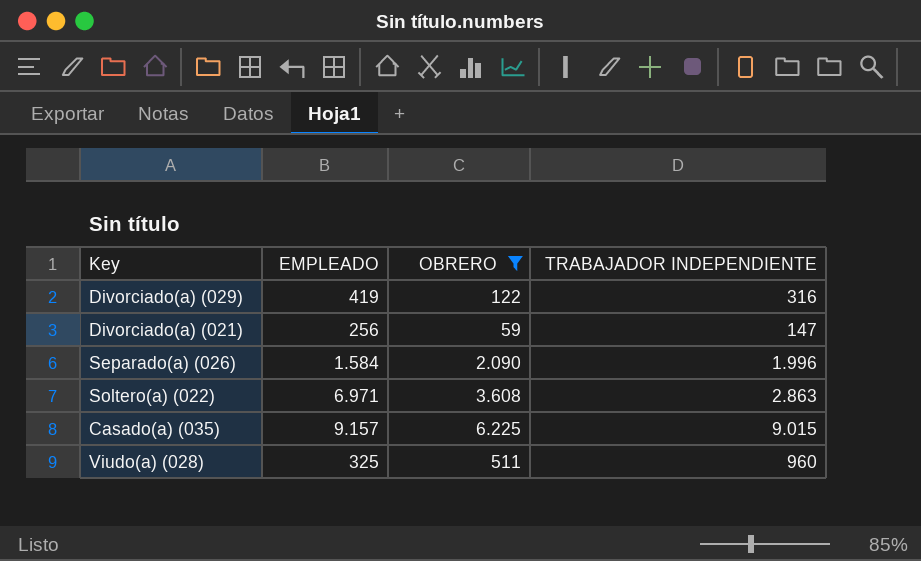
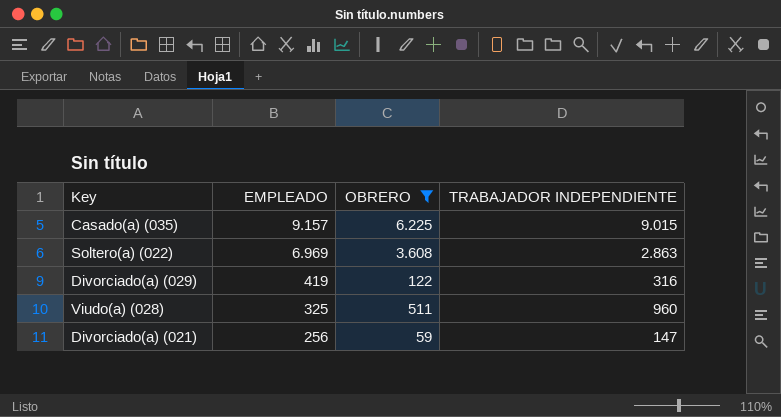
row order: none -> EMPLEADO descending
row Separado(a) (026): 1.584 | 2.090 | 1.996 -> none
Soltero(a) (022) | EMPLEADO: 6.971 -> 6.969

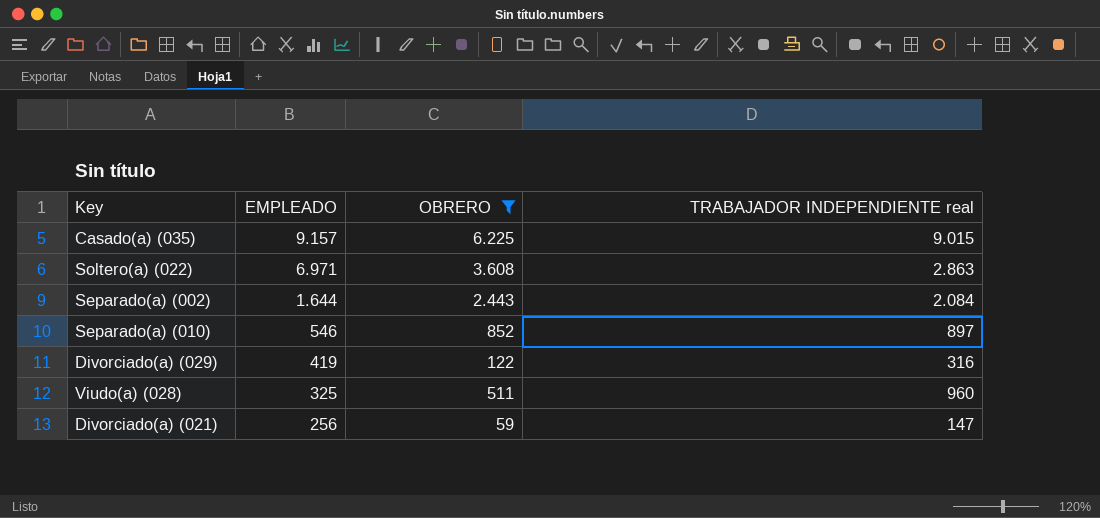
column name: TRABAJADOR INDEPENDIENTE -> TRABAJADOR INDEPENDIENTE real
Soltero(a) (022) | EMPLEADO: 6.969 -> 6.971
row Separado(a) (002): none -> 1.644 | 2.443 | 2.084
row Separado(a) (010): none -> 546 | 852 | 897

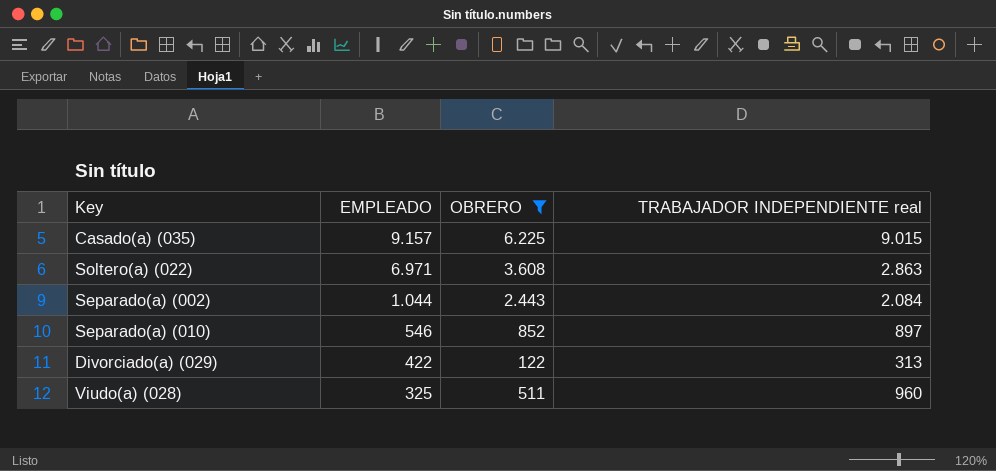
row Divorciado(a) (021): 256 | 59 | 147 -> none
Separado(a) (002) | EMPLEADO: 1.644 -> 1.044
Divorciado(a) (029) | EMPLEADO: 419 -> 422
Divorciado(a) (029) | TRABAJADOR INDEPENDIENTE real: 316 -> 313

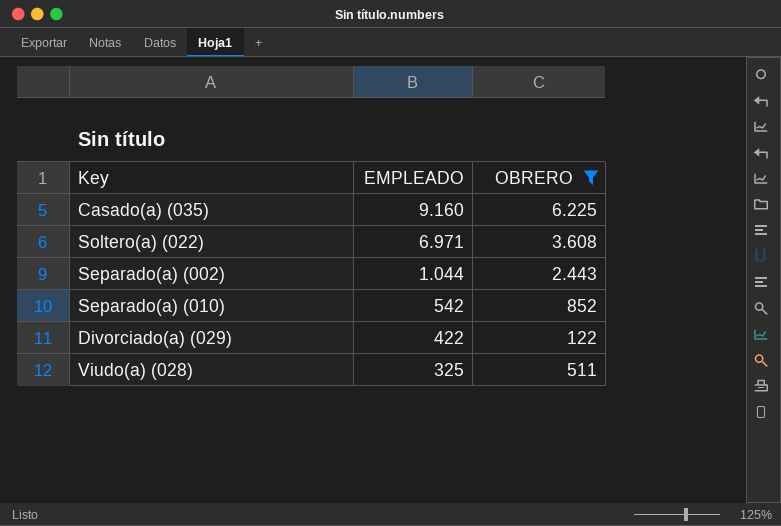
column TRABAJADOR INDEPENDIENTE real | position: 4 -> none
Casado(a) (035) | EMPLEADO: 9.157 -> 9.160
Separado(a) (010) | EMPLEADO: 546 -> 542

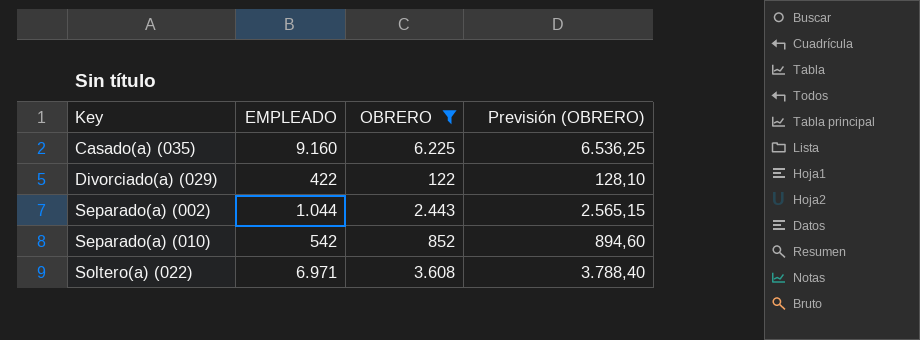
row order: EMPLEADO descending -> Key ascending
column Previsión (OBRERO) | formula: none -> [OBRERO] * 1,05
row Viudo(a) (028): 325 | 511 -> none

